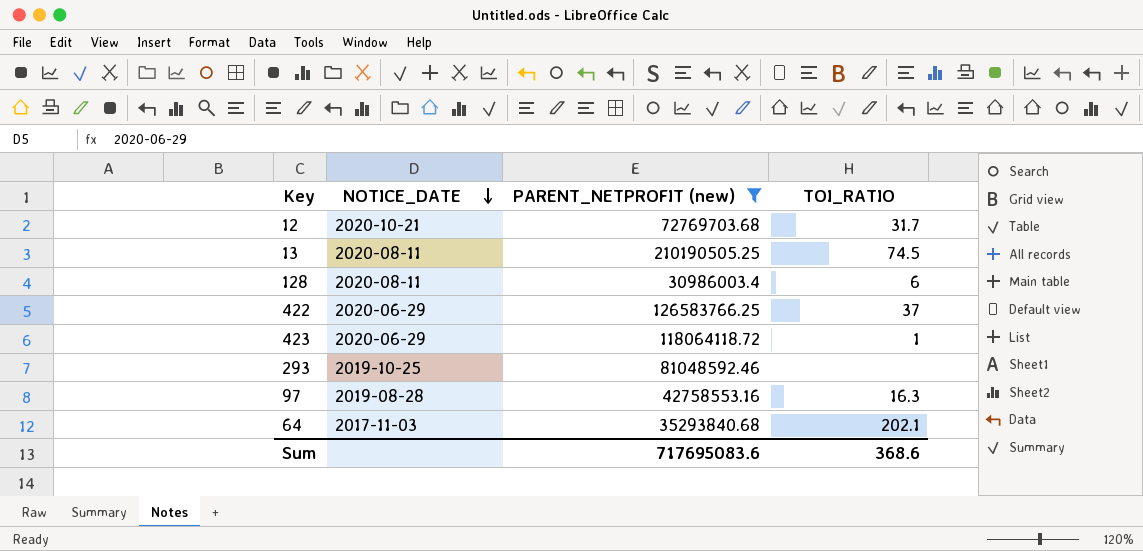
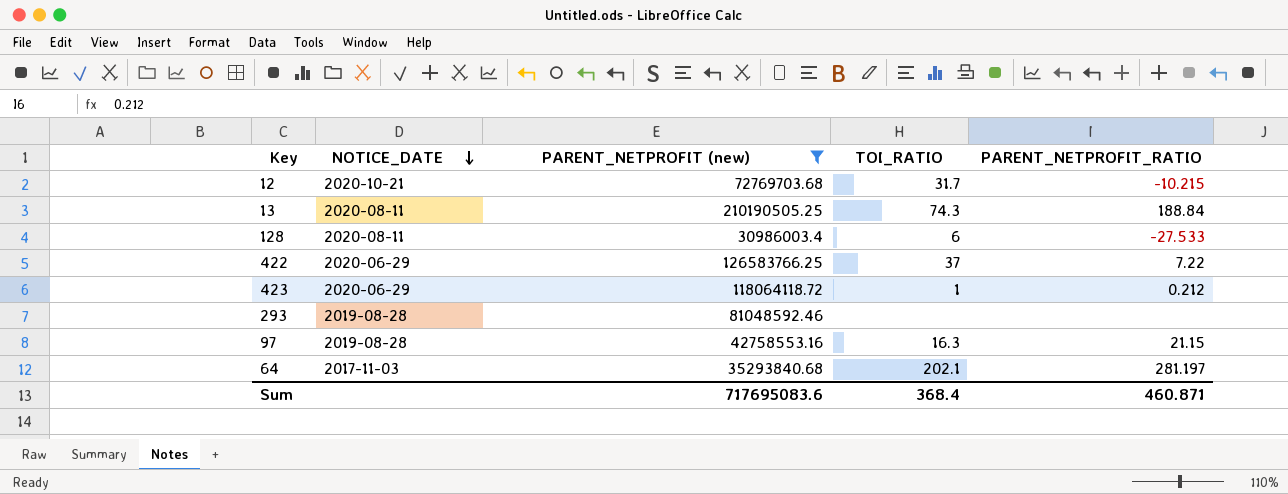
column PARENT_NETPROFIT_RATIO | position: none -> 5
13 | TOI_RATIO: 74.5 -> 74.3
293 | NOTICE_DATE: 2019-10-25 -> 2019-08-28
Sum | TOI_RATIO: 368.6 -> 368.4

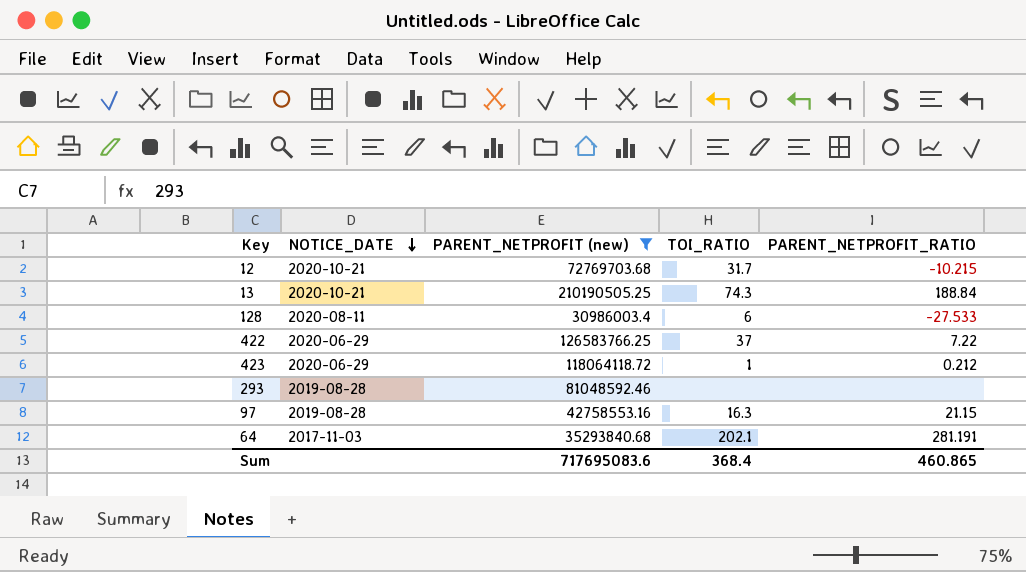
13 | NOTICE_DATE: 2020-08-11 -> 2020-10-21
64 | PARENT_NETPROFIT_RATIO: 281.197 -> 281.191
Sum | PARENT_NETPROFIT_RATIO: 460.871 -> 460.865

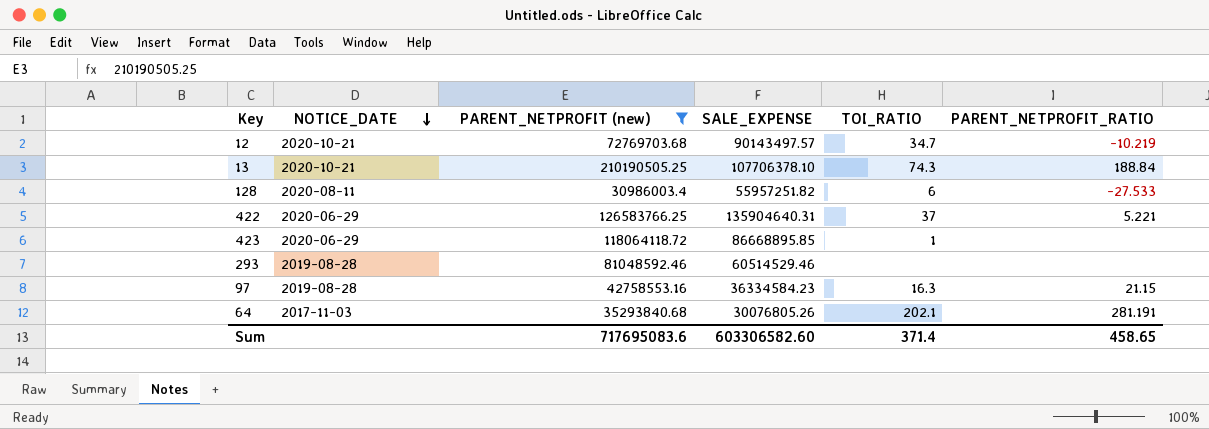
column SALE_EXPENSE | position: none -> 4
12 | TOI_RATIO: 31.7 -> 34.7
12 | PARENT_NETPROFIT_RATIO: -10.215 -> -10.219
422 | PARENT_NETPROFIT_RATIO: 7.22 -> 5.221
423 | PARENT_NETPROFIT_RATIO: 0.212 -> none
Sum | TOI_RATIO: 368.4 -> 371.4
Sum | PARENT_NETPROFIT_RATIO: 460.865 -> 458.65

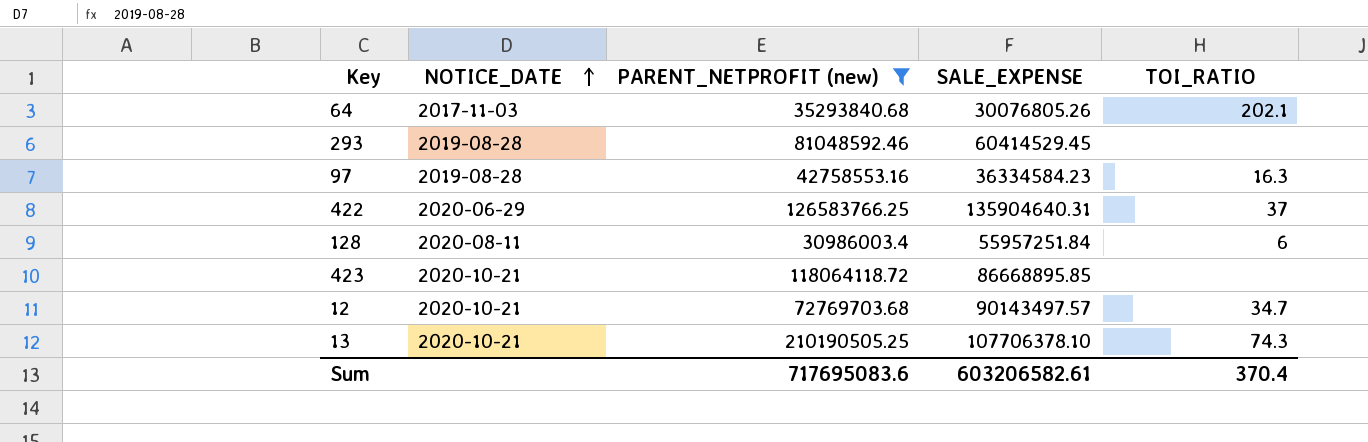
row order: NOTICE_DATE descending -> NOTICE_DATE ascending
column PARENT_NETPROFIT_RATIO | position: 6 -> none
293 | SALE_EXPENSE: 60514529.46 -> 60414529.45
128 | SALE_EXPENSE: 55957251.82 -> 55957251.84
423 | NOTICE_DATE: 2020-06-29 -> 2020-10-21
423 | TOI_RATIO: 1 -> none
Sum | SALE_EXPENSE: 603306582.60 -> 603206582.61
Sum | TOI_RATIO: 371.4 -> 370.4

